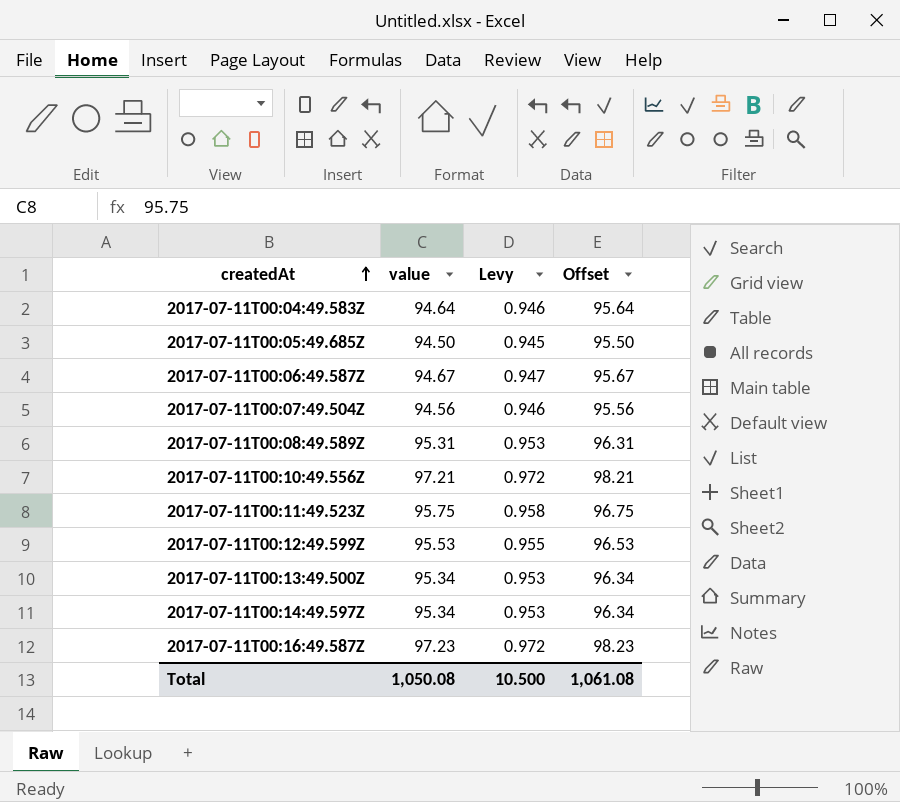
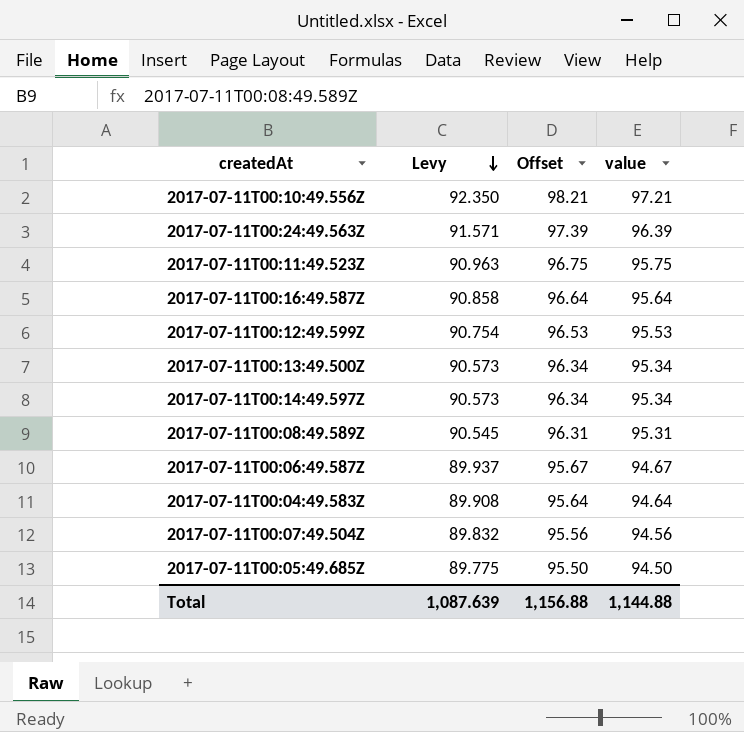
row order: createdAt ascending -> Levy descending
column Levy | formula: [value] * 0.01 -> [value] * 0.95
column value | position: 2 -> 4
row 2017-07-11T00:24:49.563Z: none -> 91.571 | 97.39 | 96.39
2017-07-11T00:16:49.587Z | Offset: 98.23 -> 96.64
2017-07-11T00:16:49.587Z | value: 97.23 -> 95.64
Total | Levy: 10.500 -> 1,087.639
Total | Offset: 1,061.08 -> 1,156.88
Total | value: 1,050.08 -> 1,144.88

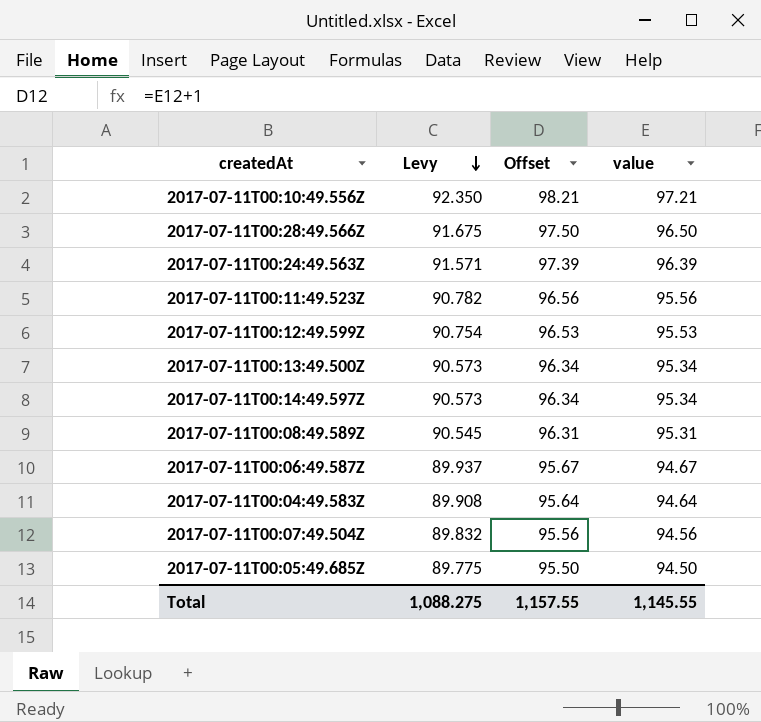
row 2017-07-11T00:16:49.587Z: 90.858 | 96.64 | 95.64 -> none
row 2017-07-11T00:28:49.566Z: none -> 91.675 | 97.50 | 96.50
2017-07-11T00:11:49.523Z | Levy: 90.963 -> 90.782
2017-07-11T00:11:49.523Z | Offset: 96.75 -> 96.56
2017-07-11T00:11:49.523Z | value: 95.75 -> 95.56
Total | Levy: 1,087.639 -> 1,088.275
Total | Offset: 1,156.88 -> 1,157.55
Total | value: 1,144.88 -> 1,145.55

